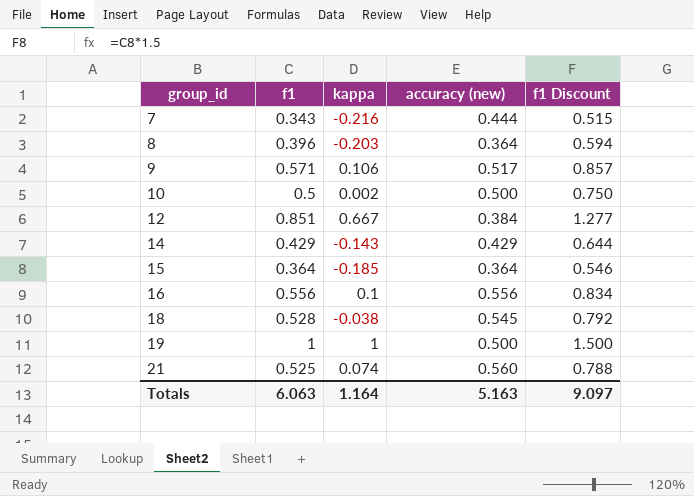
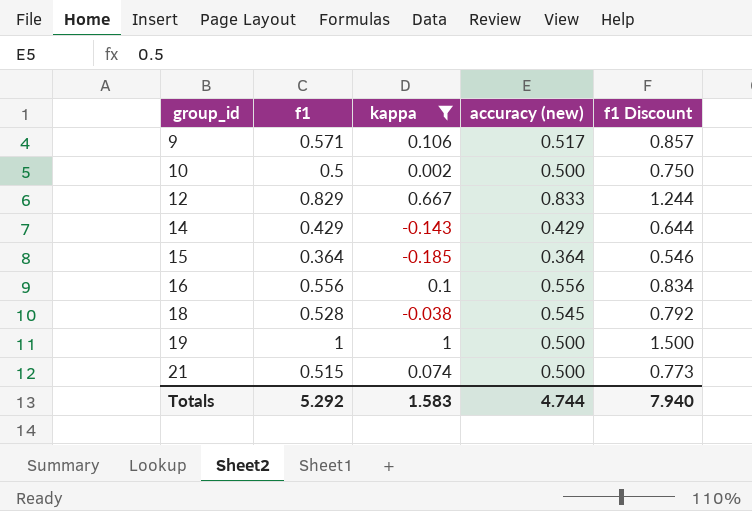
filter: none -> kappa >= -0.185
12 | f1: 0.851 -> 0.829
12 | accuracy (new): 0.384 -> 0.833
12 | f1 Discount: 1.277 -> 1.244
21 | f1: 0.525 -> 0.515
21 | accuracy (new): 0.560 -> 0.500
21 | f1 Discount: 0.788 -> 0.773
Totals | f1: 6.063 -> 5.292
Totals | kappa: 1.164 -> 1.583
Totals | accuracy (new): 5.163 -> 4.744
Totals | f1 Discount: 9.097 -> 7.940

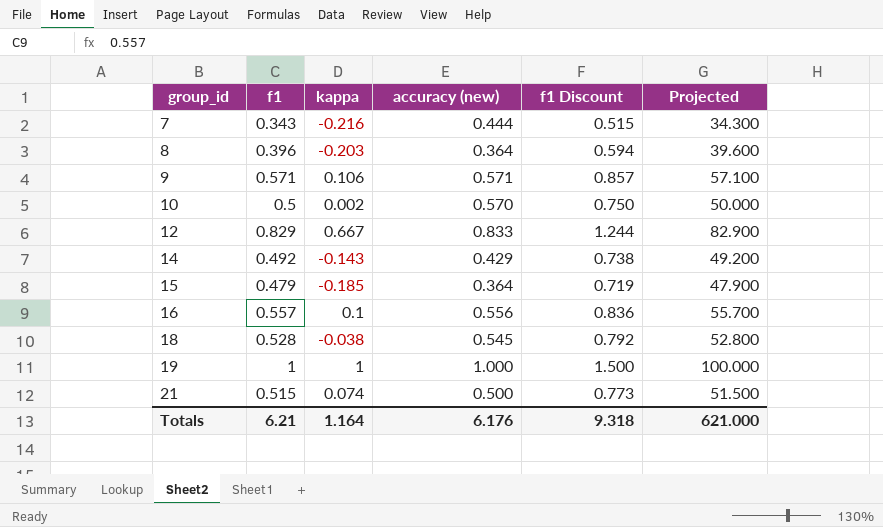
filter: kappa >= -0.185 -> none
column Projected | formula: none -> [f1] * 100
9 | accuracy (new): 0.517 -> 0.571
10 | accuracy (new): 0.500 -> 0.570
14 | f1: 0.429 -> 0.492
14 | f1 Discount: 0.644 -> 0.738
15 | f1: 0.364 -> 0.479
15 | f1 Discount: 0.546 -> 0.719
16 | f1: 0.556 -> 0.557
16 | f1 Discount: 0.834 -> 0.836
19 | accuracy (new): 0.500 -> 1.000
Totals | f1: 5.292 -> 6.21
Totals | kappa: 1.583 -> 1.164
Totals | accuracy (new): 4.744 -> 6.176
Totals | f1 Discount: 7.940 -> 9.318

